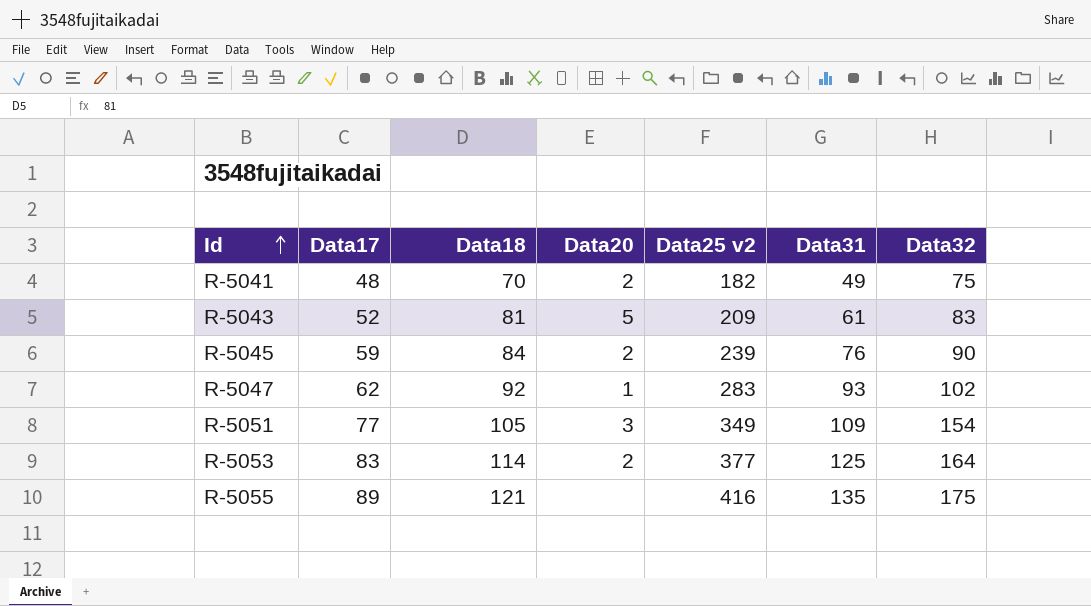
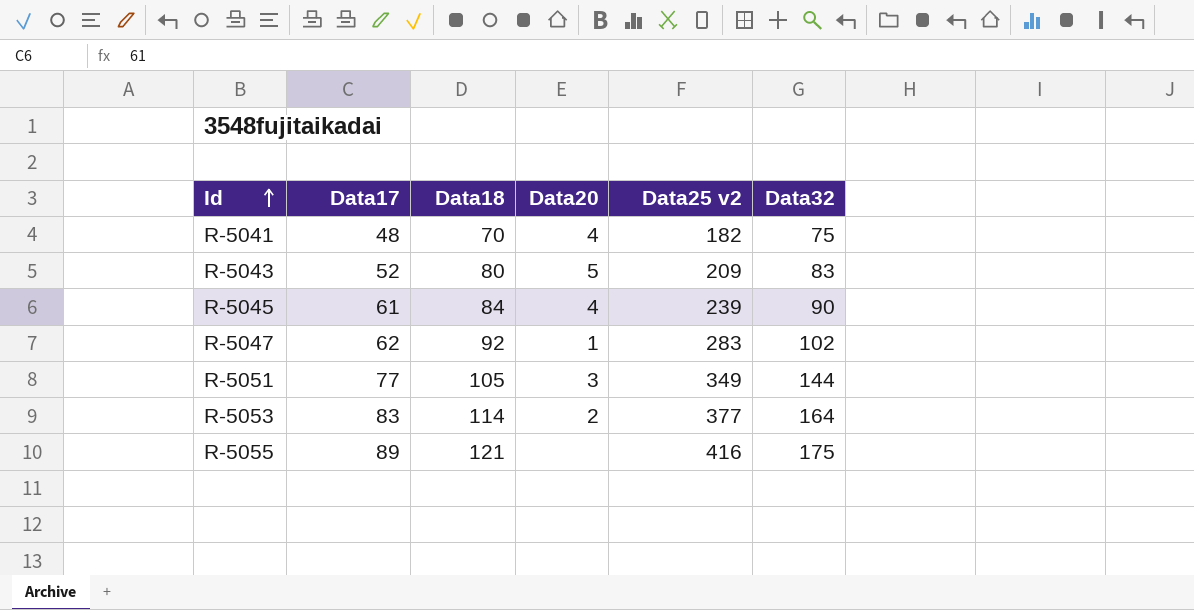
column Data31 | position: 6 -> none
R-5041 | Data20: 2 -> 4
R-5043 | Data18: 81 -> 80
R-5045 | Data17: 59 -> 61
R-5045 | Data20: 2 -> 4
R-5051 | Data32: 154 -> 144

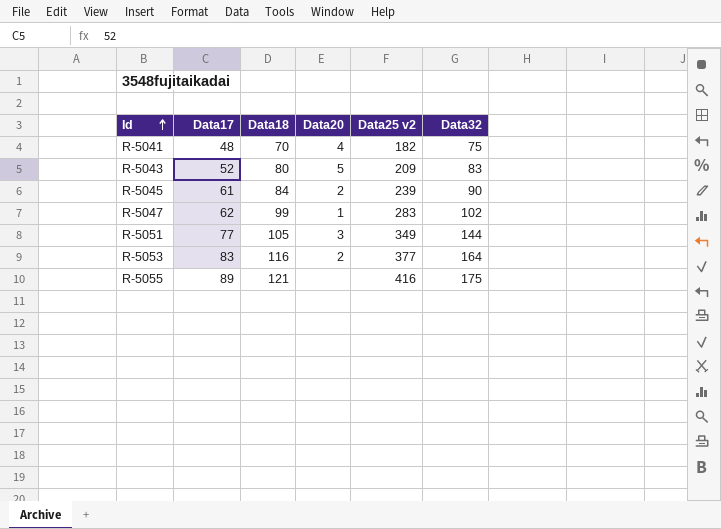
R-5045 | Data20: 4 -> 2
R-5047 | Data18: 92 -> 99
R-5053 | Data18: 114 -> 116

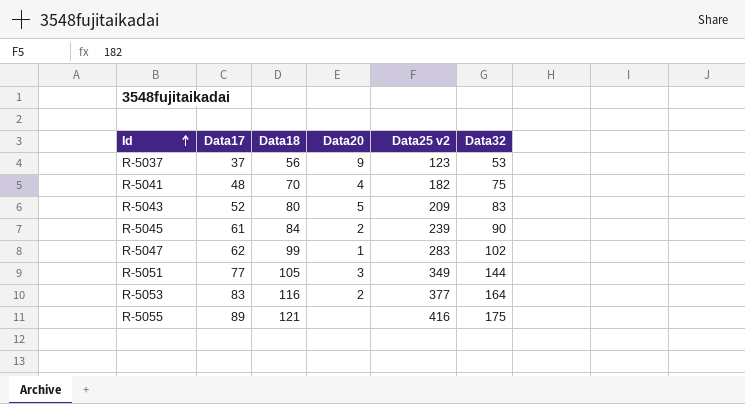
row R-5037: none -> 37 | 56 | 9 | 123 | 53

